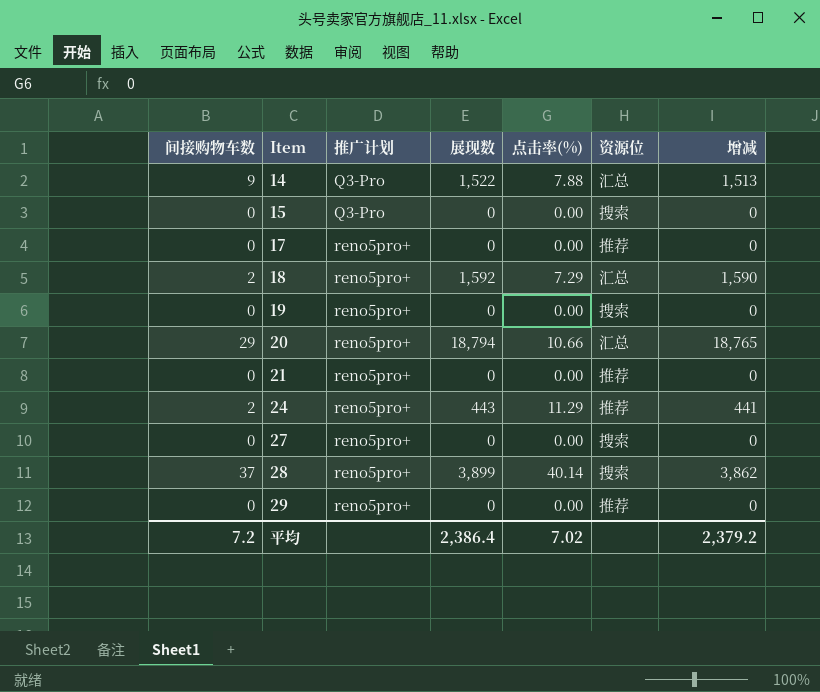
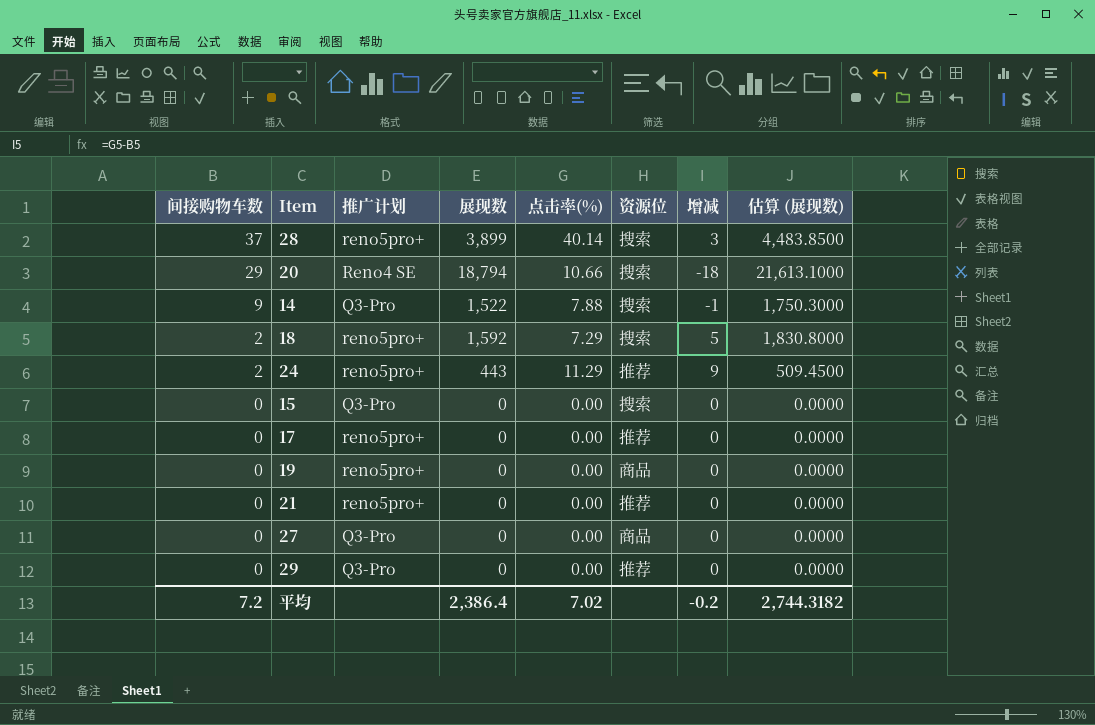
row order: Item ascending -> 间接购物车数 descending
column 增减 | formula: [展现数] - [间接购物车数] -> [点击率(%)] - [间接购物车数]
column 估算 (展现数) | formula: none -> [展现数] * 1.15
20 | 推广计划: reno5pro+ -> Reno4 SE
20 | 资源位: 汇总 -> 搜索
14 | 资源位: 汇总 -> 搜索
18 | 资源位: 汇总 -> 搜索
19 | 资源位: 搜索 -> 商品
27 | 推广计划: reno5pro+ -> Q3-Pro
27 | 资源位: 搜索 -> 商品
29 | 推广计划: reno5pro+ -> Q3-Pro
平均 | 增减: 2,379.2 -> -0.2

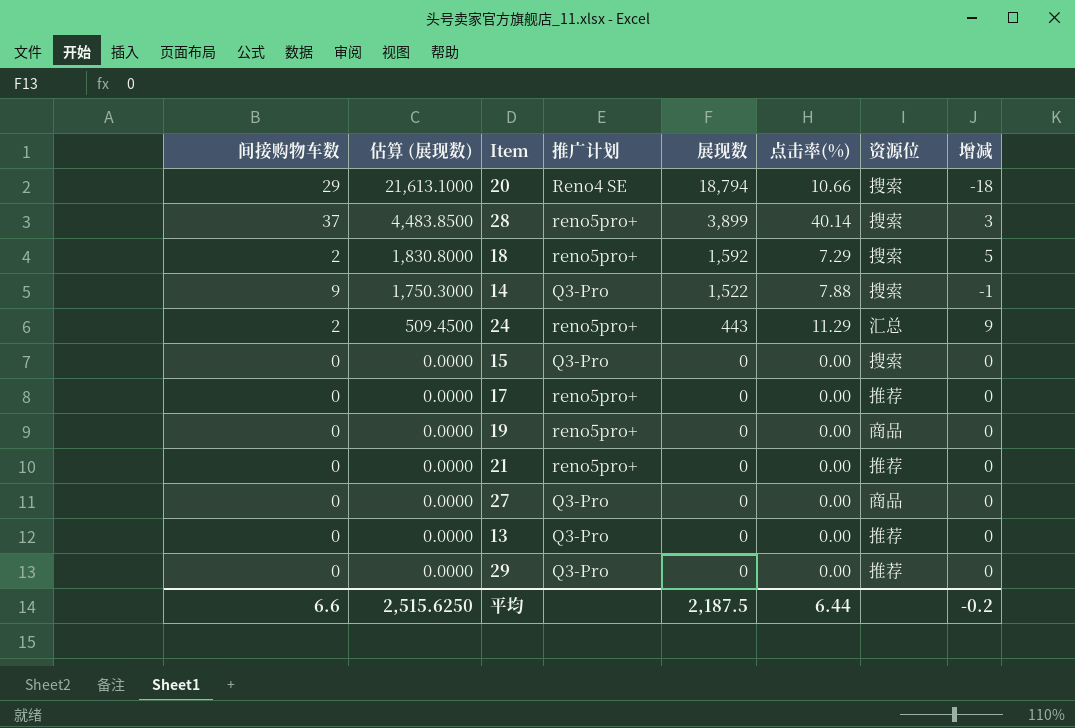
row order: 间接购物车数 descending -> 估算 (展现数) descending
column 估算 (展现数) | position: 8 -> 2
24 | 资源位: 推荐 -> 汇总
row 13: none -> 0 | 0.0000 | Q3-Pro | 0 | 0.00 | 推荐 | 0
平均 | 间接购物车数: 7.2 -> 6.6
平均 | 估算 (展现数): 2,744.3182 -> 2,515.6250
平均 | 展现数: 2,386.4 -> 2,187.5
平均 | 点击率(%): 7.02 -> 6.44

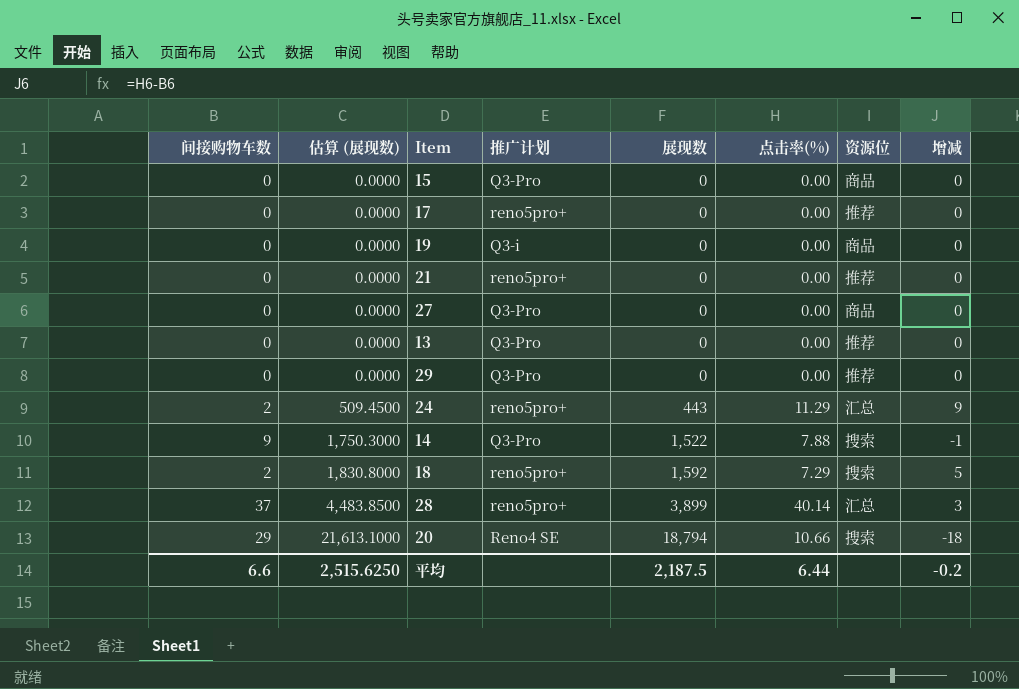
row order: 估算 (展现数) descending -> 估算 (展现数) ascending
15 | 资源位: 搜索 -> 商品
19 | 推广计划: reno5pro+ -> Q3-i
28 | 资源位: 搜索 -> 汇总

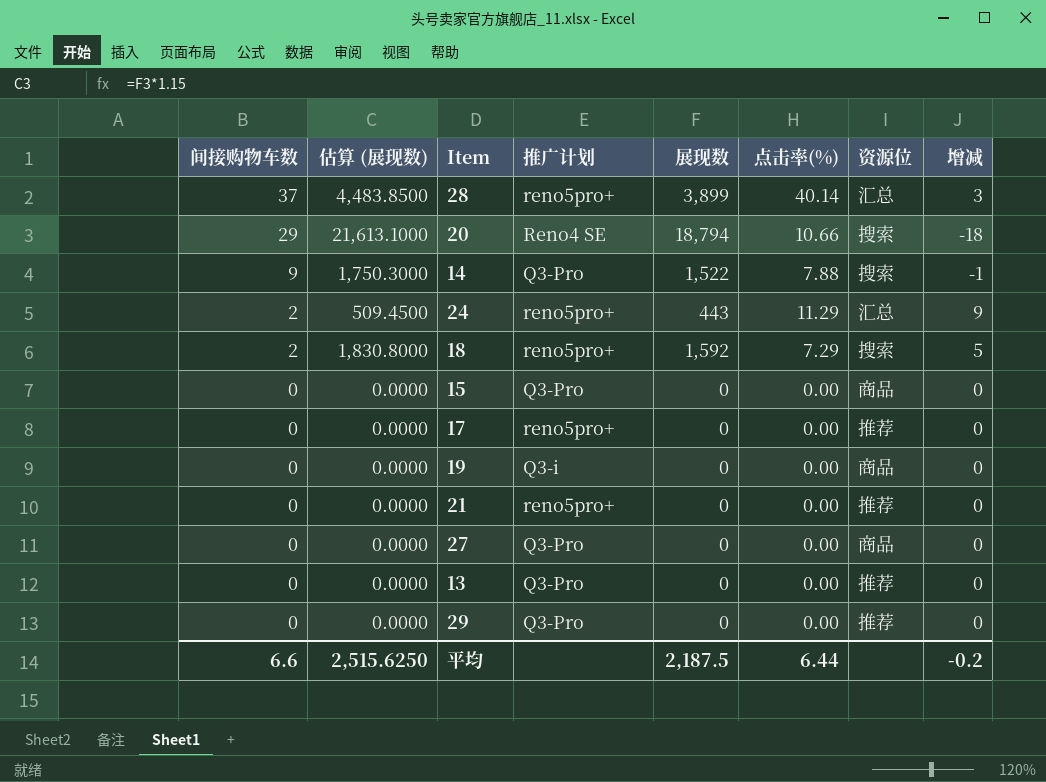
row order: 估算 (展现数) ascending -> 间接购物车数 descending

